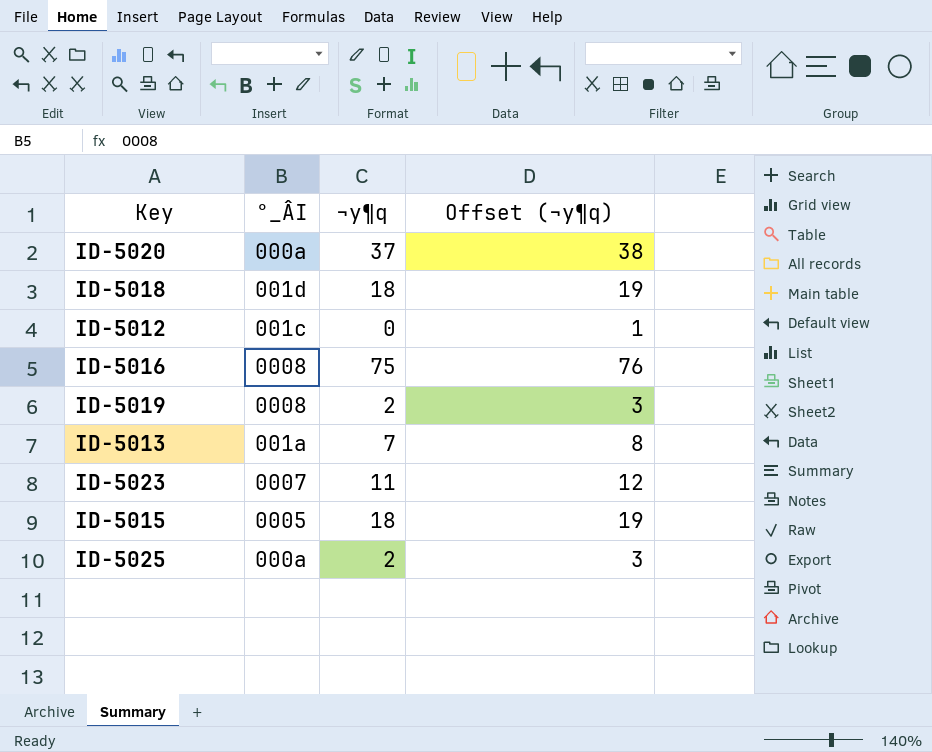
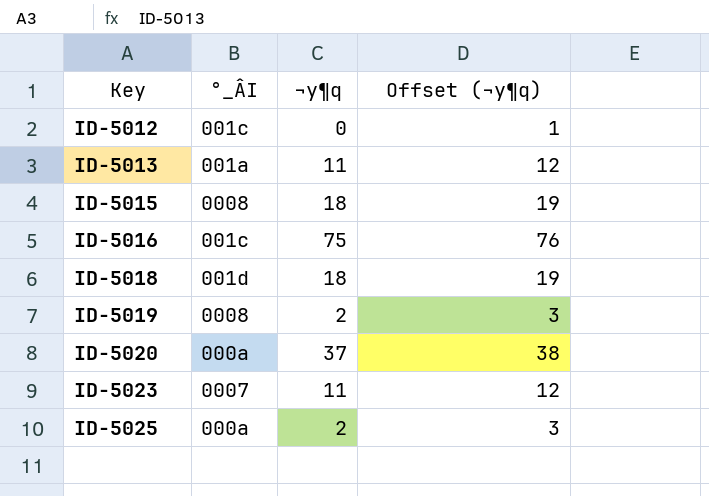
row order: none -> Key ascending
ID-5013 | ¬y¶q: 7 -> 11
ID-5013 | Offset (¬y¶q): 8 -> 12
ID-5015 | °_ÂI: 0005 -> 0008
ID-5016 | °_ÂI: 0008 -> 001c

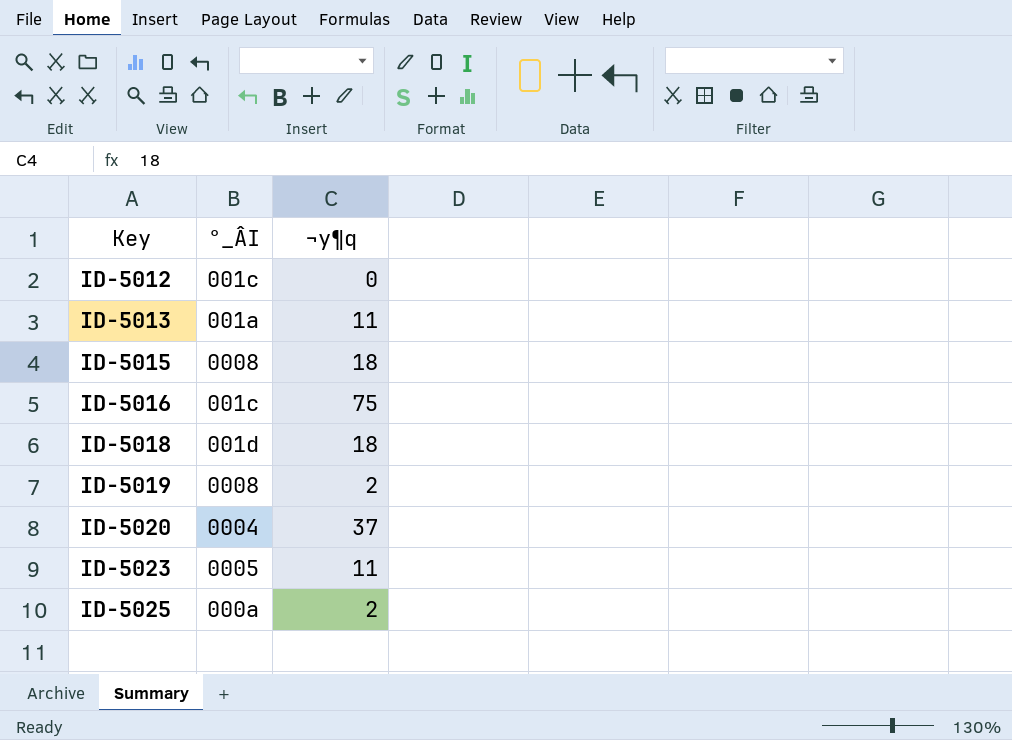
column Offset (¬y¶q) | formula: [¬y¶q] + 1 -> none
ID-5020 | °_ÂI: 000a -> 0004
ID-5023 | °_ÂI: 0007 -> 0005

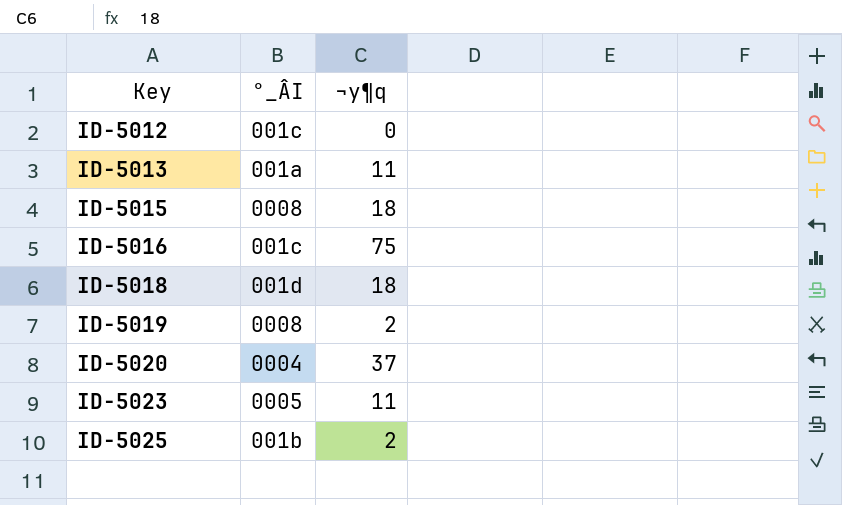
ID-5025 | °_ÂI: 000a -> 001b

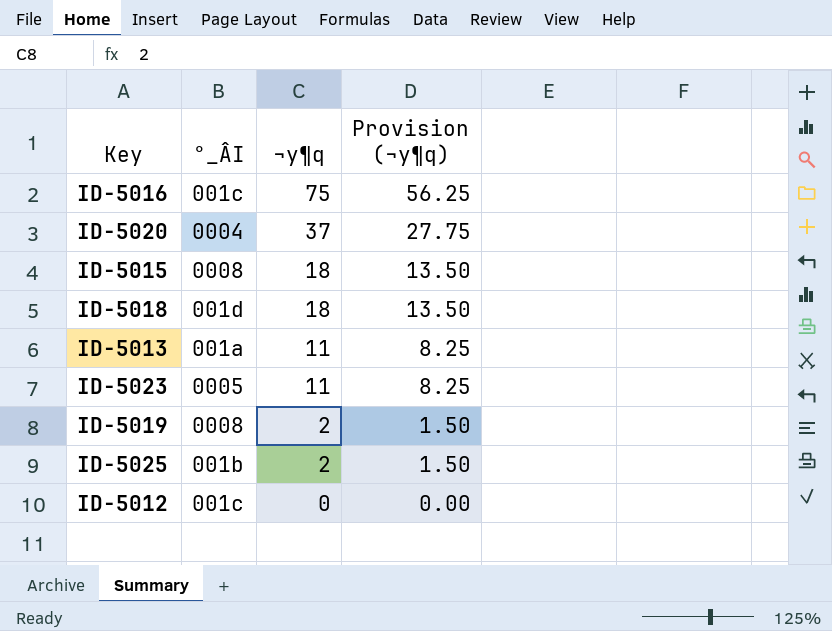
row order: Key ascending -> ¬y¶q descending
column Provision (¬y¶q) | formula: none -> [¬y¶q] * 0.75

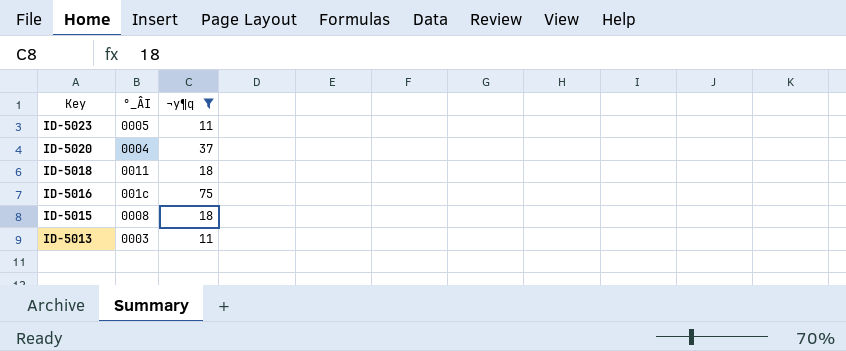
filter: none -> ¬y¶q >= 11
row order: ¬y¶q descending -> Key descending
column Provision (¬y¶q) | formula: [¬y¶q] * 0.75 -> none
ID-5018 | °_ÂI: 001d -> 0011
ID-5013 | °_ÂI: 001a -> 0003

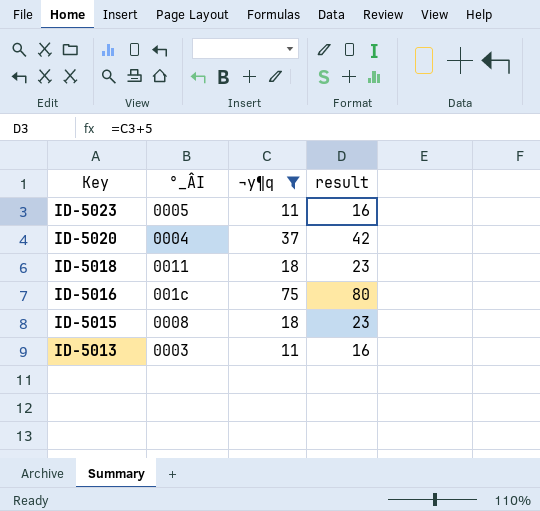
column result | formula: none -> [¬y¶q] + 5

